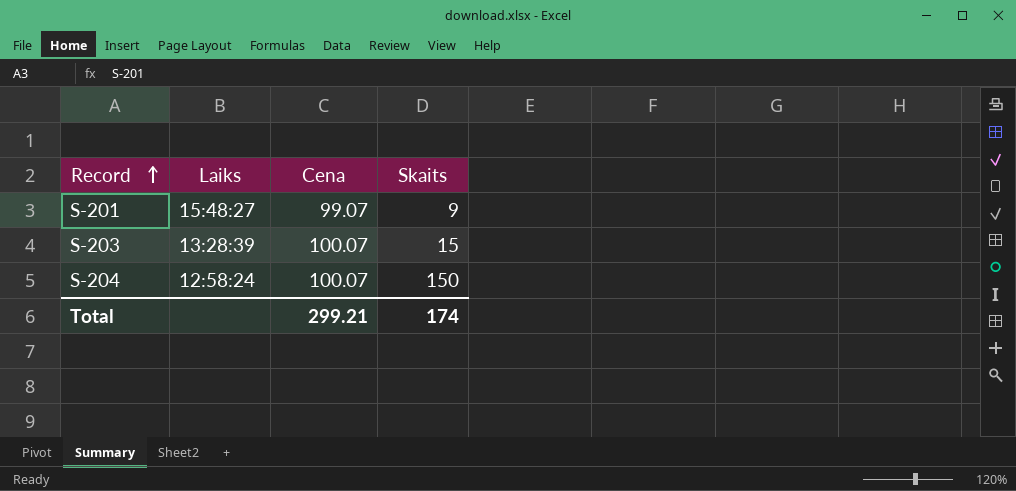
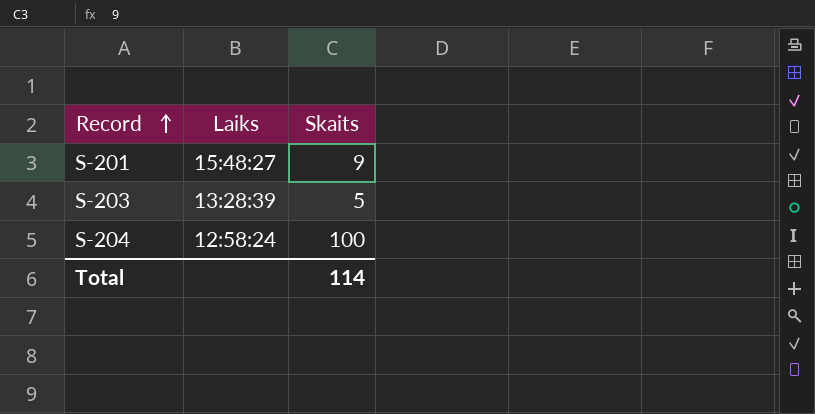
column Cena | position: 3 -> none
S-203 | Skaits: 15 -> 5
S-204 | Skaits: 150 -> 100
Total | Skaits: 174 -> 114

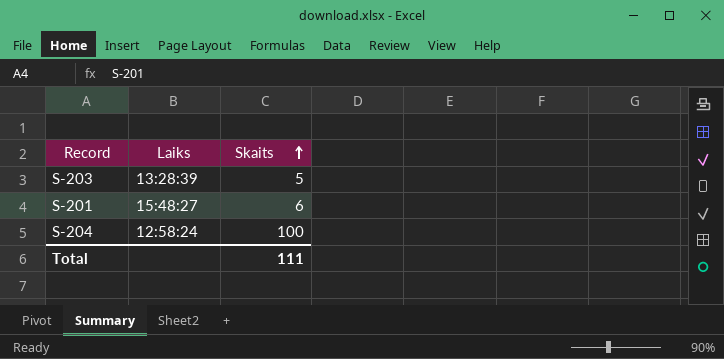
row order: Record ascending -> Skaits ascending
S-201 | Skaits: 9 -> 6
Total | Skaits: 114 -> 111

